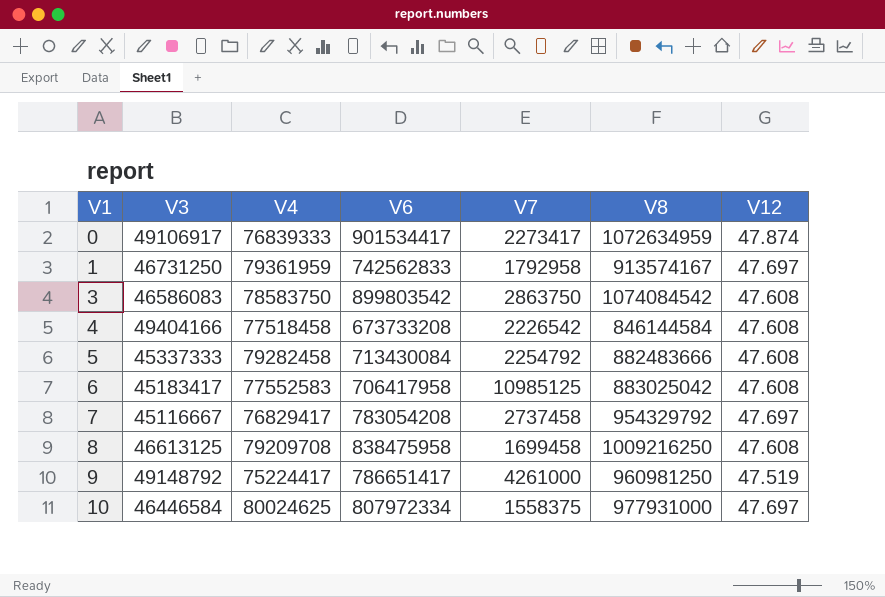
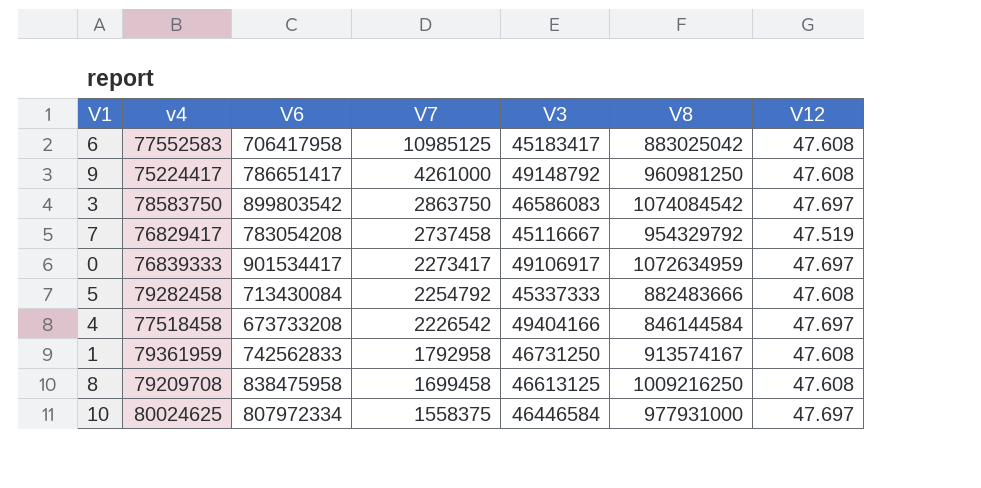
row order: V1 ascending -> V7 descending
column name: V4 -> v4
column V3 | position: 2 -> 5
9 | V12: 47.519 -> 47.608
3 | V12: 47.608 -> 47.697
7 | V12: 47.697 -> 47.519
0 | V12: 47.874 -> 47.697
4 | V12: 47.608 -> 47.697
1 | V12: 47.697 -> 47.608

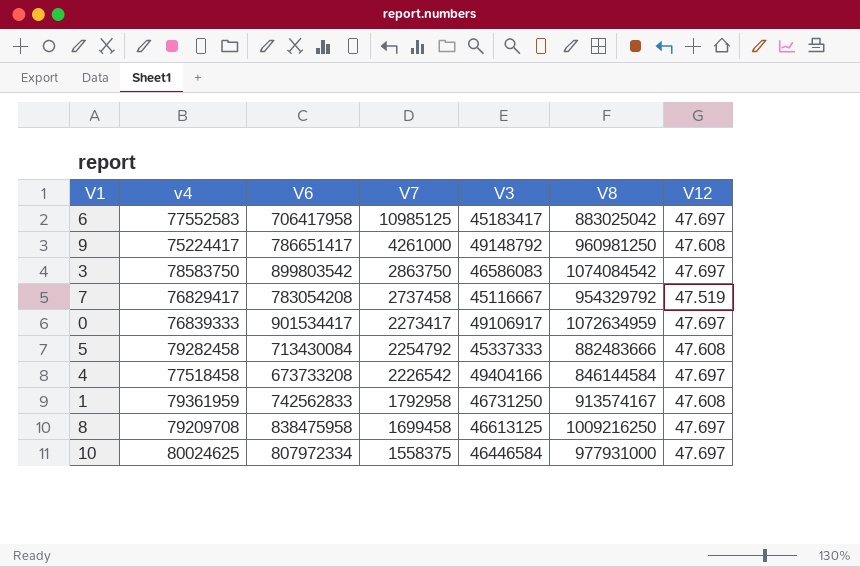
6 | V12: 47.608 -> 47.697
8 | V12: 47.608 -> 47.697

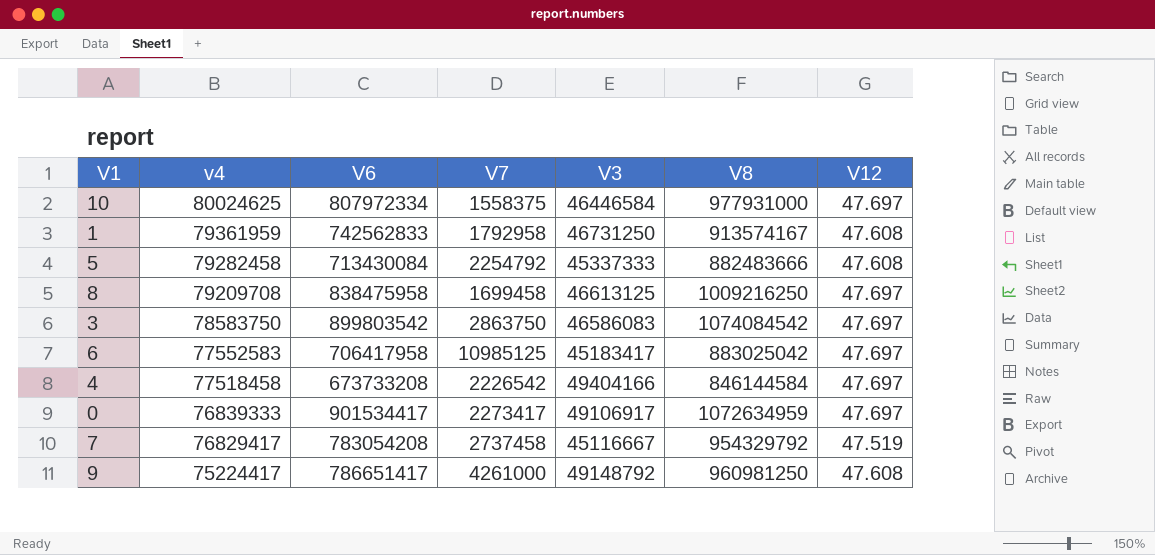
row order: V7 descending -> v4 descending

